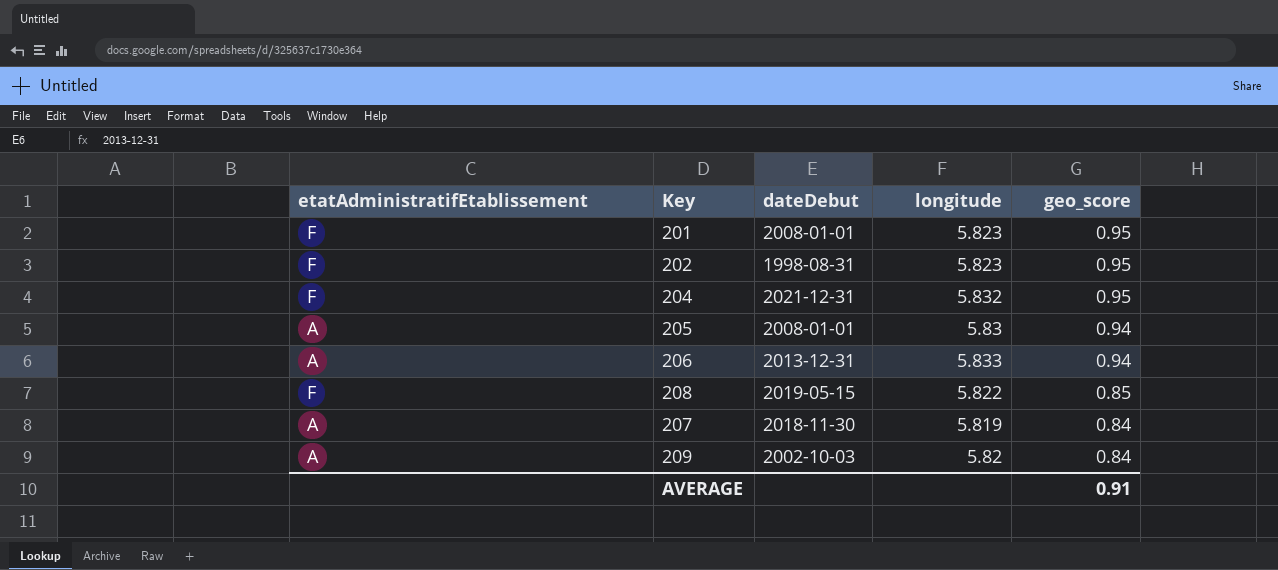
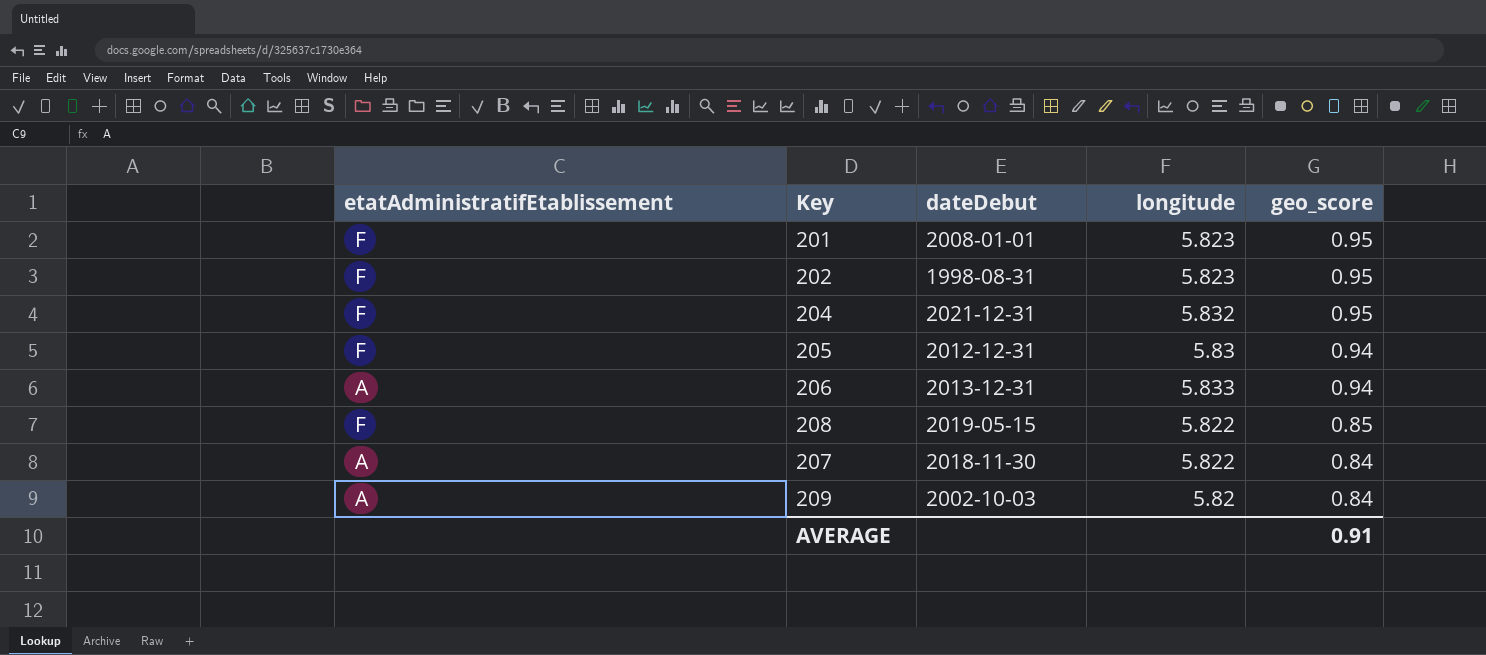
205 | etatAdministratifEtablissement: A -> F
205 | dateDebut: 2008-01-01 -> 2012-12-31
207 | longitude: 5.819 -> 5.822

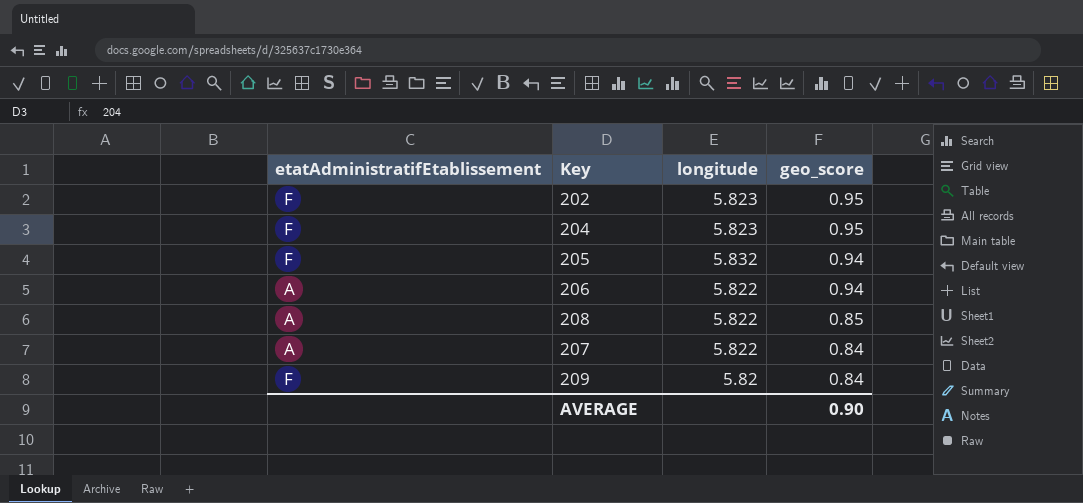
column dateDebut | position: 3 -> none
row 201: F | 2008-01-01 | 5.823 | 0.95 -> none
204 | longitude: 5.832 -> 5.823
205 | longitude: 5.83 -> 5.832
206 | longitude: 5.833 -> 5.822
208 | etatAdministratifEtablissement: F -> A
209 | etatAdministratifEtablissement: A -> F
AVERAGE | geo_score: 0.91 -> 0.90

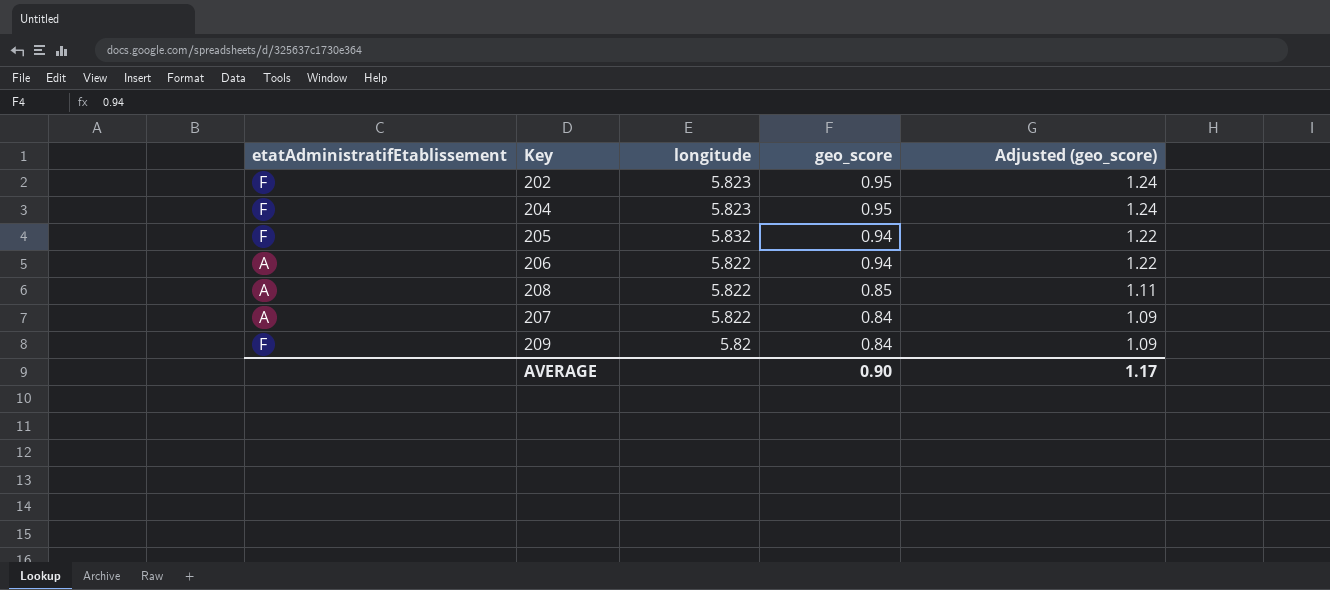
column Adjusted (geo_score) | formula: none -> [geo_score] * 1.3

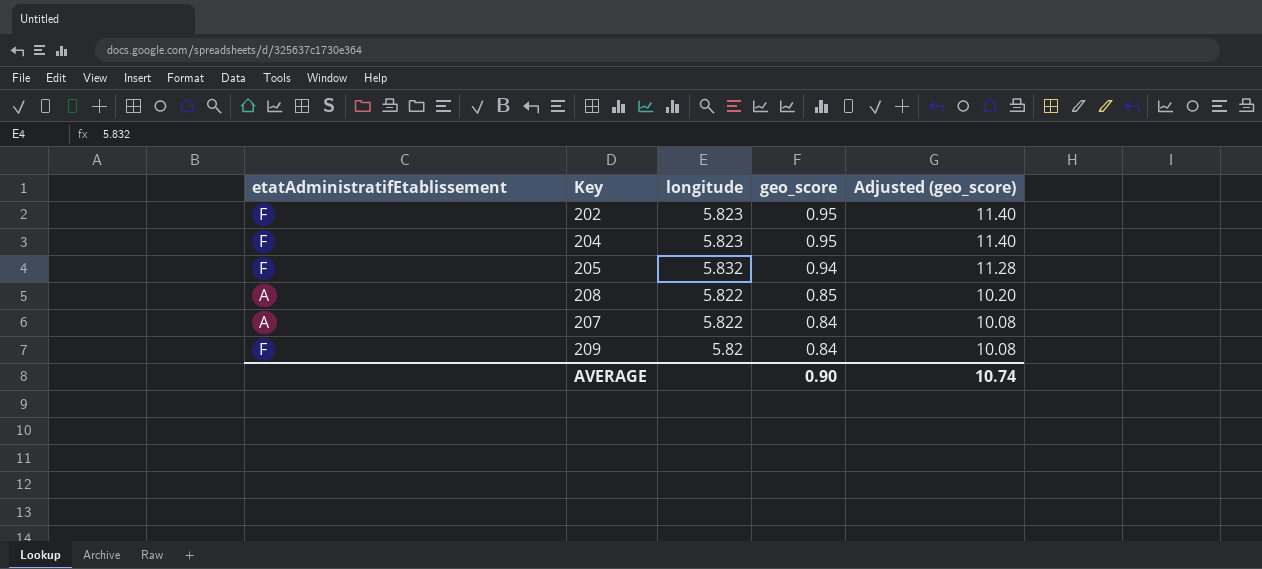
column Adjusted (geo_score) | formula: [geo_score] * 1.3 -> [geo_score] * 12
row 206: A | 5.822 | 0.94 | 1.22 -> none
AVERAGE | Adjusted (geo_score): 1.17 -> 10.74

